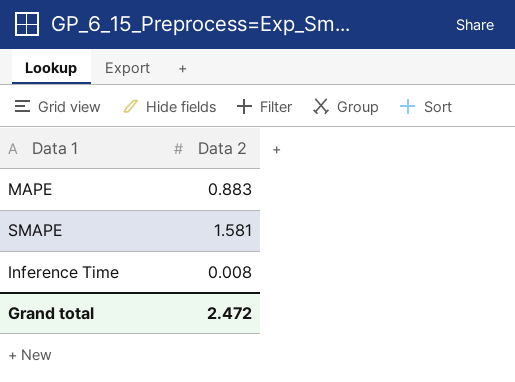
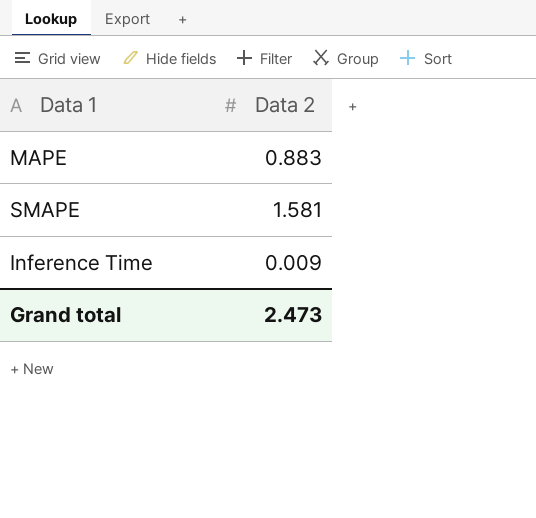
Inference Time | Data 2: 0.008 -> 0.009
Grand total | Data 2: 2.472 -> 2.473

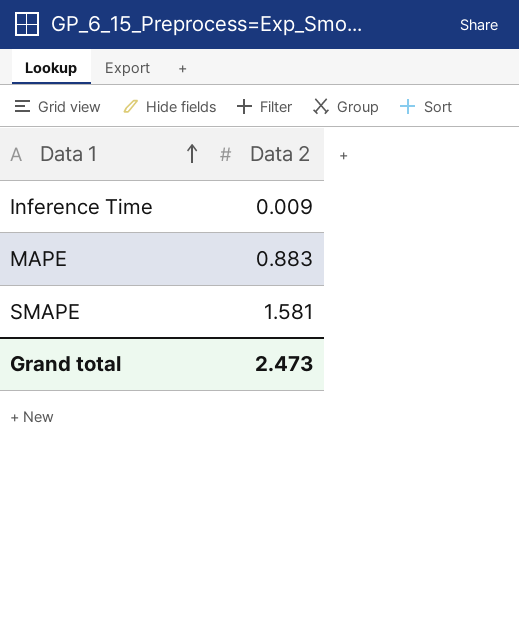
row order: none -> Data 1 ascending

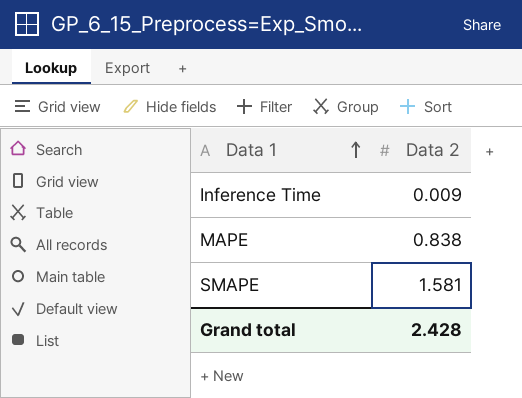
MAPE | Data 2: 0.883 -> 0.838
Grand total | Data 2: 2.473 -> 2.428

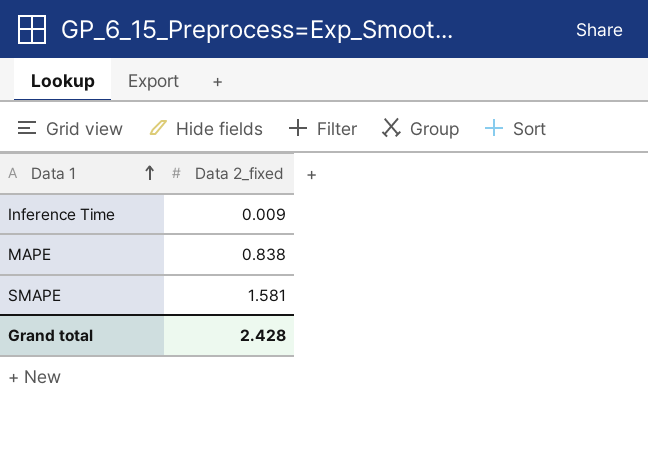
column name: Data 2 -> Data 2_fixed

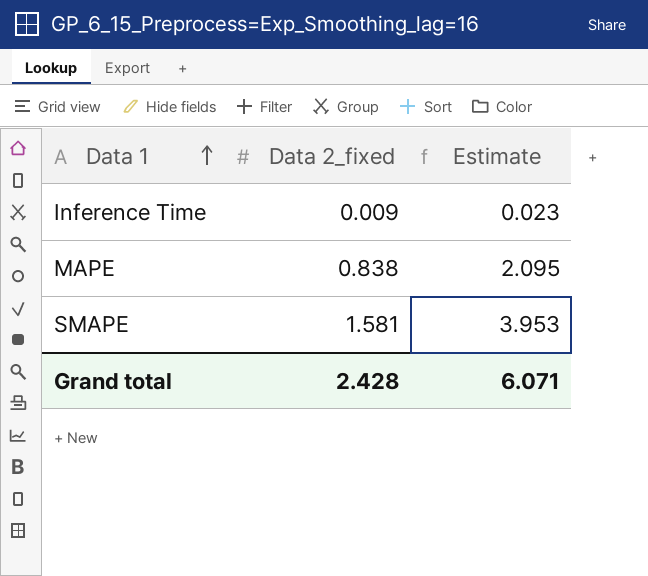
column Estimate | formula: none -> [Data 2_fixed] * 2.5

